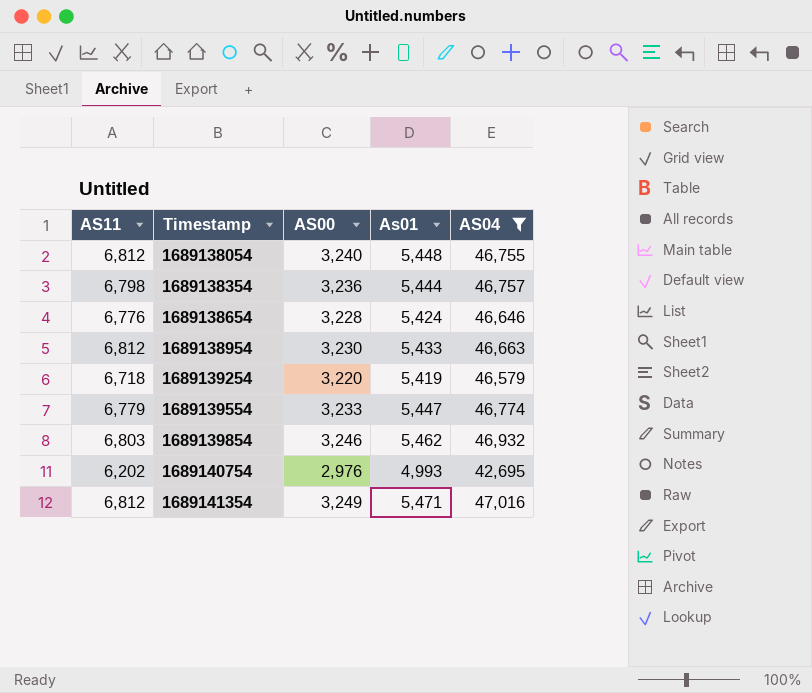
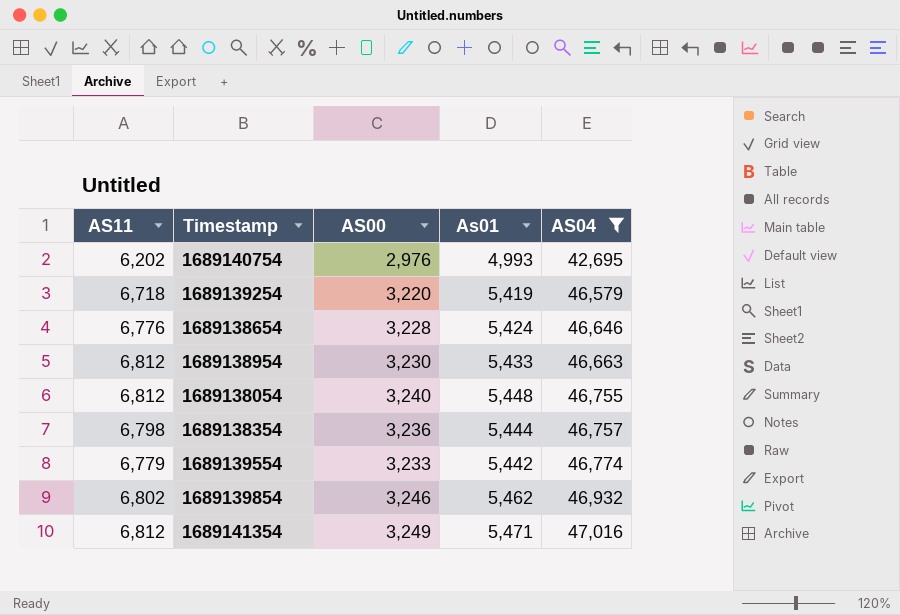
row order: Timestamp ascending -> AS04 ascending
1689139554 | As01: 5,447 -> 5,442
1689139854 | AS11: 6,803 -> 6,802

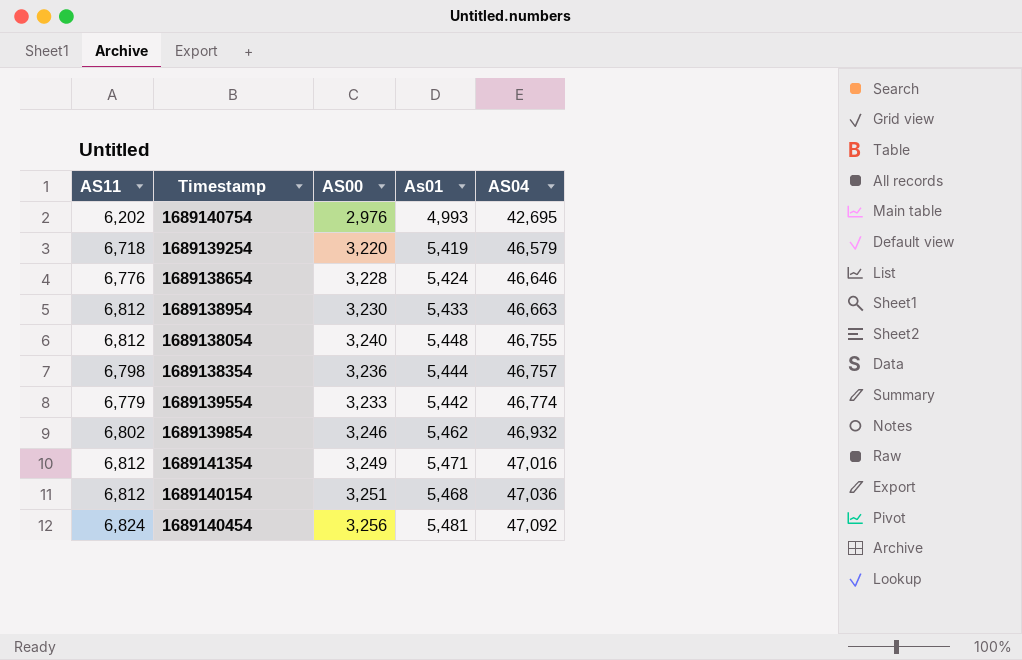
filter: AS04 <= 47,016 -> none

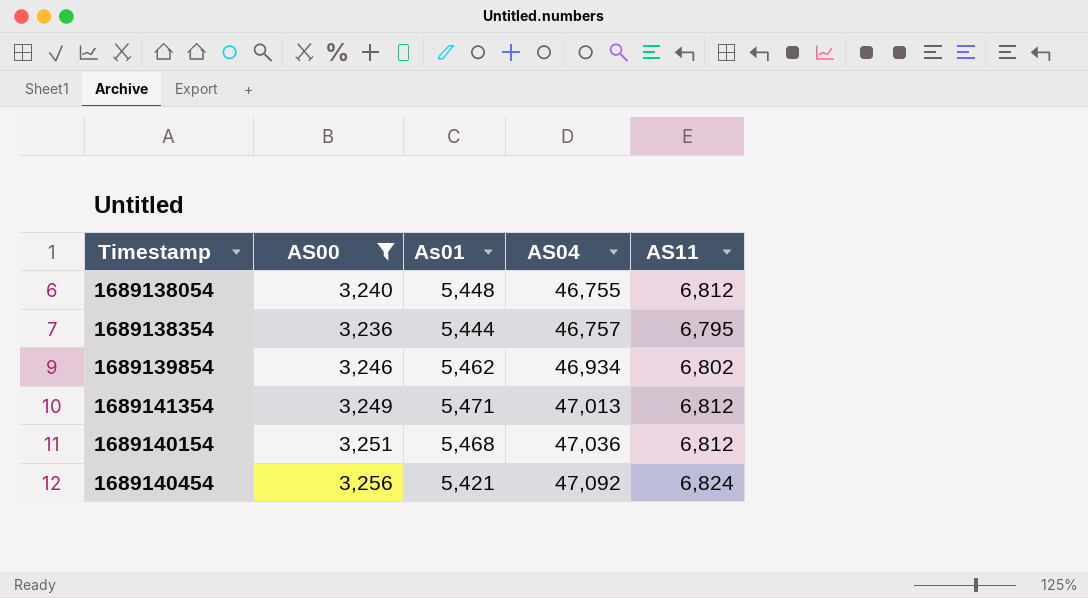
filter: none -> AS00 >= 3,236
column AS11 | position: 1 -> 5
1689138354 | AS11: 6,798 -> 6,795
1689139854 | AS04: 46,932 -> 46,934
1689141354 | AS04: 47,016 -> 47,013
1689140454 | As01: 5,481 -> 5,421

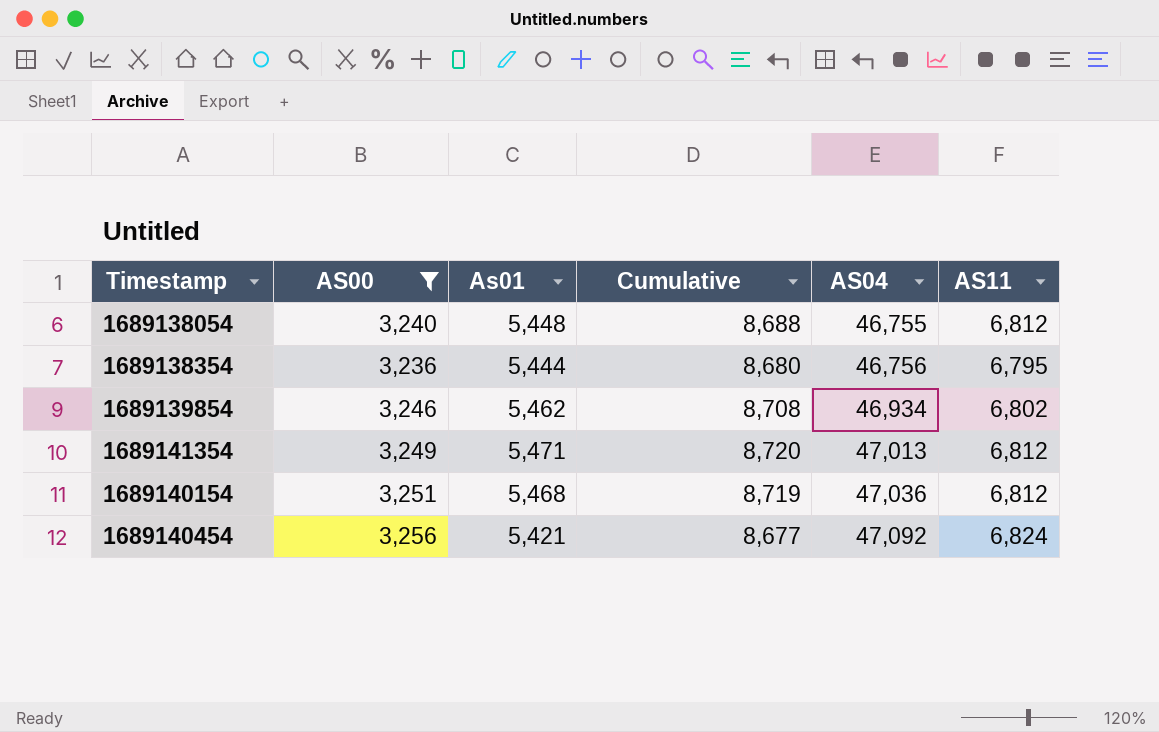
column Cumulative | formula: none -> [AS00] + [As01]
1689138354 | AS04: 46,757 -> 46,756

